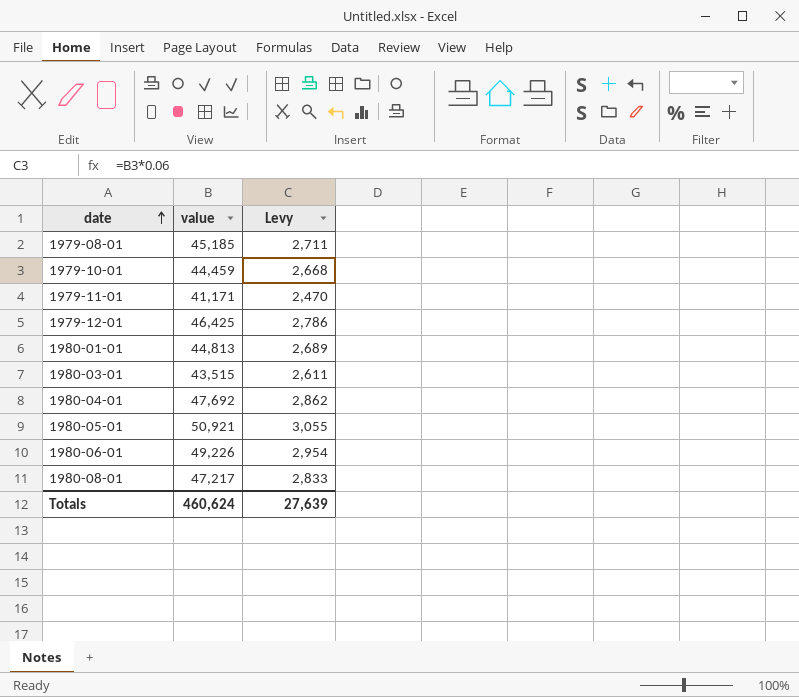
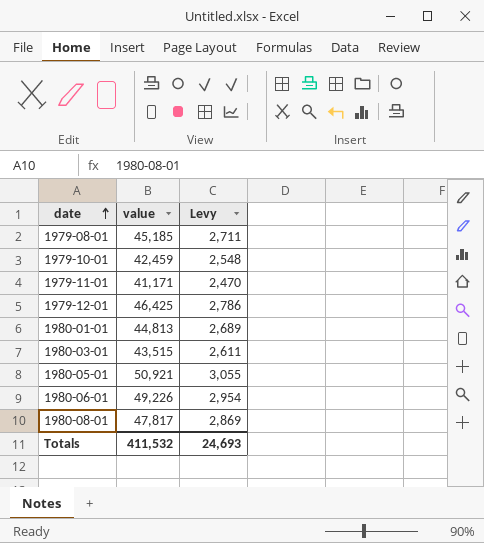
row 1980-04-01: 47,692 | 2,862 -> none
1979-10-01 | value: 44,459 -> 42,459
1979-10-01 | Levy: 2,668 -> 2,548
1980-08-01 | value: 47,217 -> 47,817
1980-08-01 | Levy: 2,833 -> 2,869
Totals | value: 460,624 -> 411,532
Totals | Levy: 27,639 -> 24,693

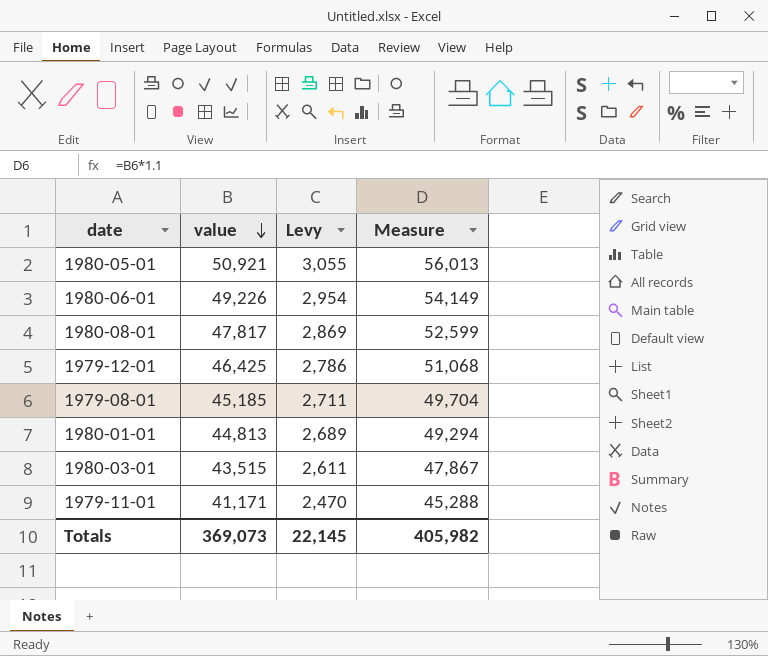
row order: date ascending -> value descending
column Measure | formula: none -> [value] * 1.1
row 1979-10-01: 42,459 | 2,548 -> none
Totals | value: 411,532 -> 369,073
Totals | Levy: 24,693 -> 22,145

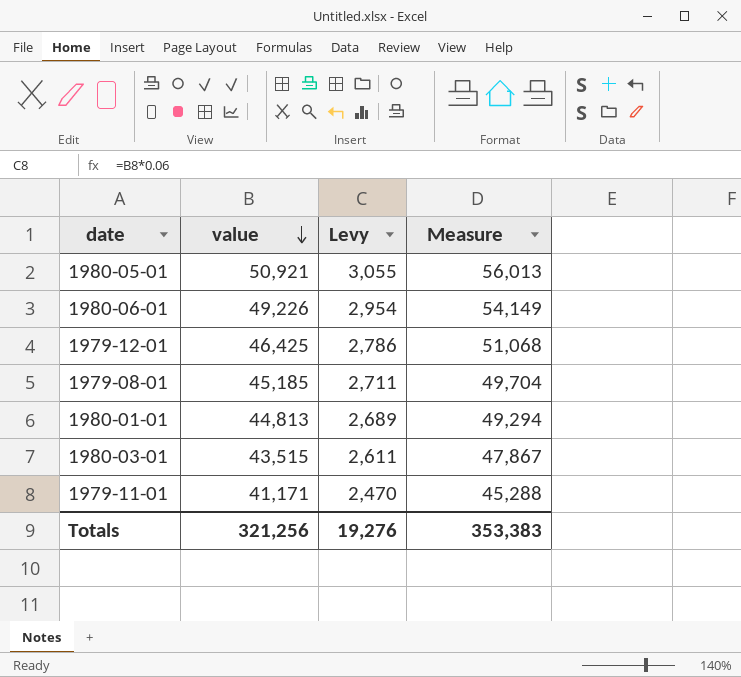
row 1980-08-01: 47,817 | 2,869 | 52,599 -> none
Totals | value: 369,073 -> 321,256
Totals | Levy: 22,145 -> 19,276
Totals | Measure: 405,982 -> 353,383

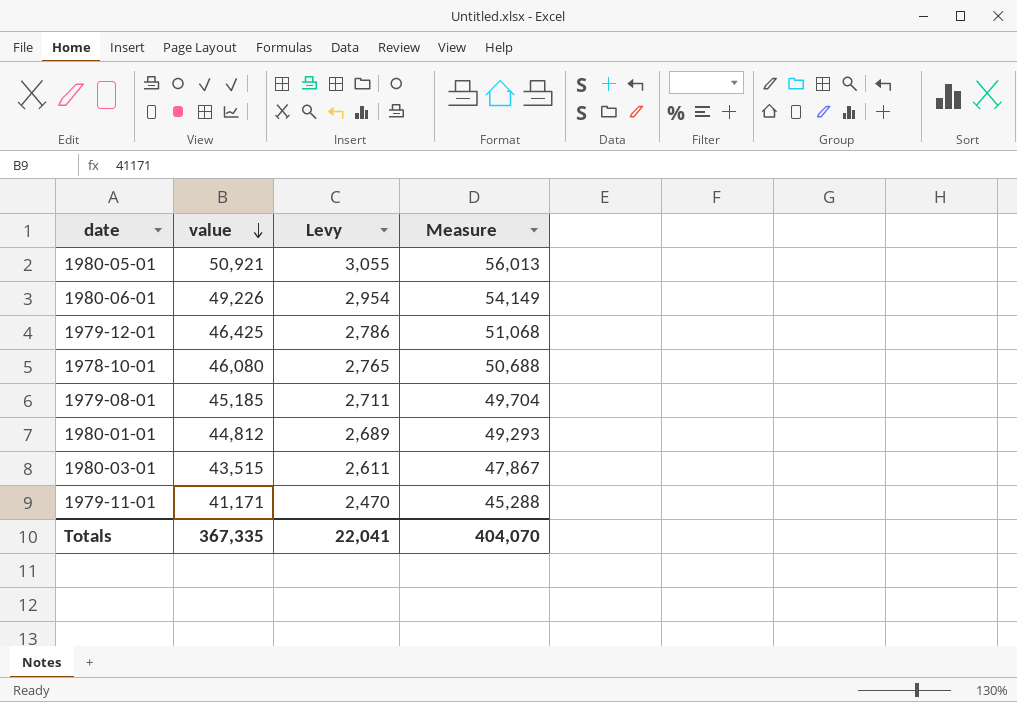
row 1978-10-01: none -> 46,080 | 2,765 | 50,688
1980-01-01 | value: 44,813 -> 44,812
1980-01-01 | Measure: 49,294 -> 49,293
Totals | value: 321,256 -> 367,335
Totals | Levy: 19,276 -> 22,041
Totals | Measure: 353,383 -> 404,070

